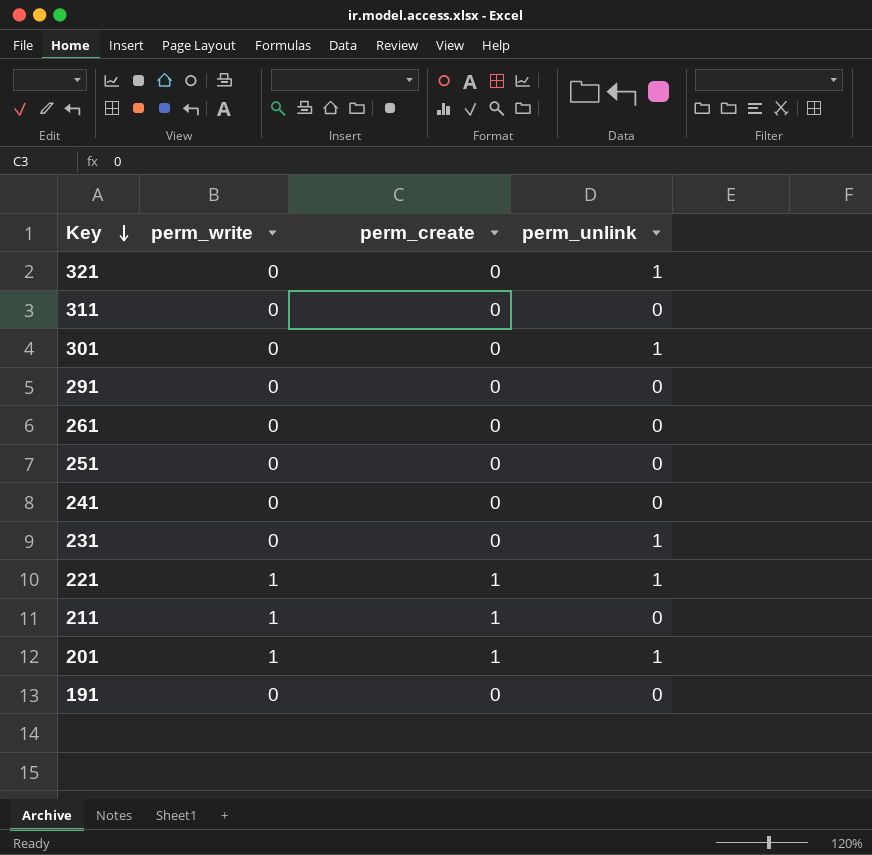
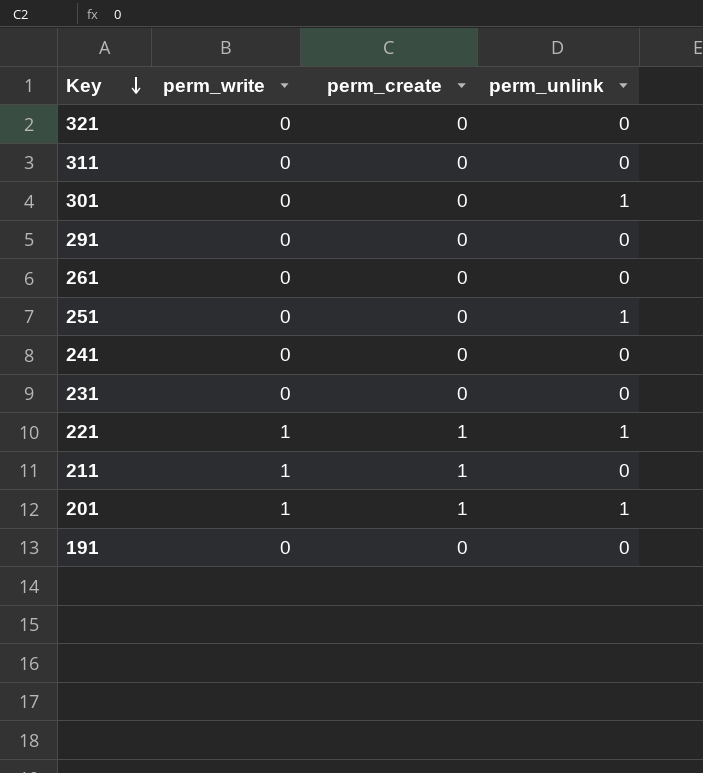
321 | perm_unlink: 1 -> 0
251 | perm_unlink: 0 -> 1
231 | perm_unlink: 1 -> 0

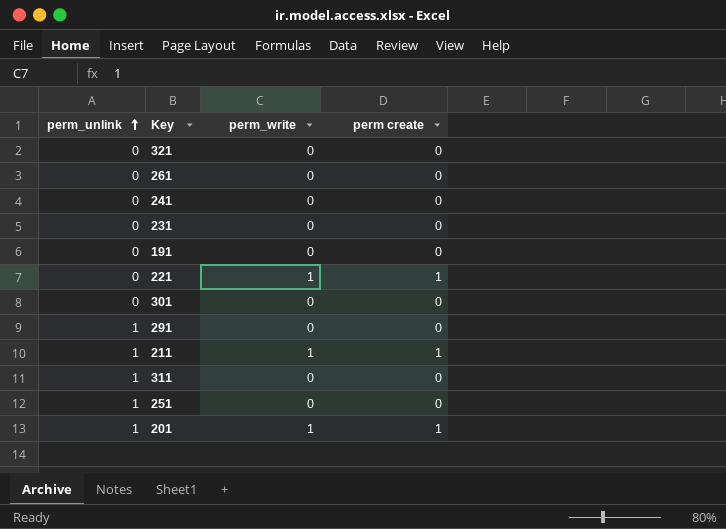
row order: Key descending -> perm_unlink ascending
column perm_unlink | position: 4 -> 1
column name: perm_create -> perm create
221 | perm_unlink: 1 -> 0
301 | perm_unlink: 1 -> 0
291 | perm_unlink: 0 -> 1
211 | perm_unlink: 0 -> 1
311 | perm_unlink: 0 -> 1

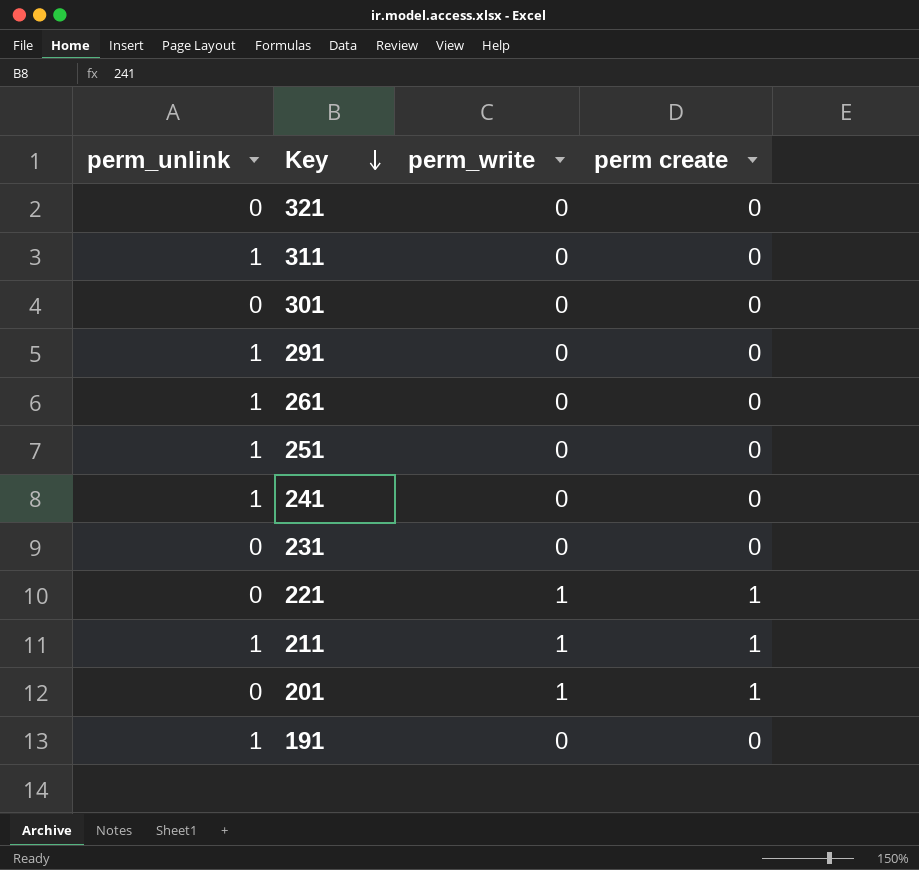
row order: perm_unlink ascending -> Key descending
261 | perm_unlink: 0 -> 1
241 | perm_unlink: 0 -> 1
201 | perm_unlink: 1 -> 0
191 | perm_unlink: 0 -> 1

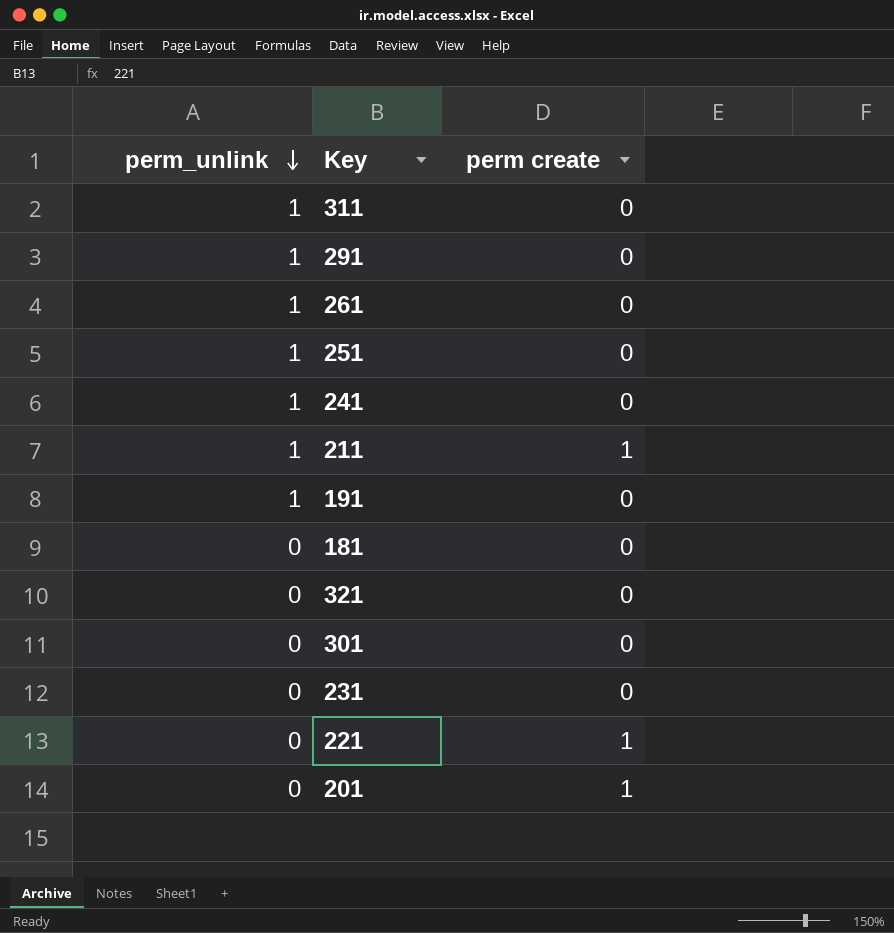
row order: Key descending -> perm_unlink descending
column perm_write | position: 3 -> none
row 181: none -> 0 | 0

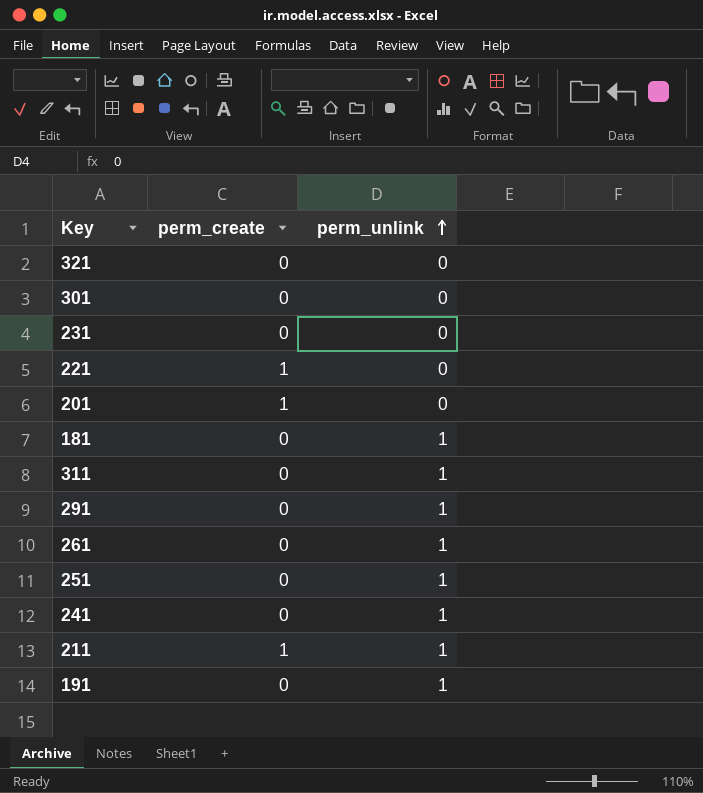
row order: perm_unlink descending -> perm_unlink ascending
column name: perm create -> perm_create
column perm_unlink | position: 1 -> 3
181 | perm_unlink: 0 -> 1

